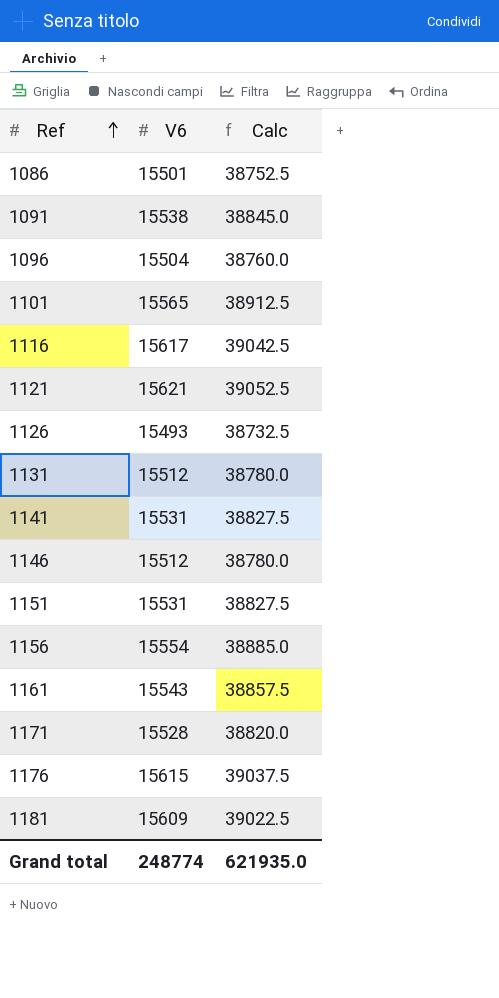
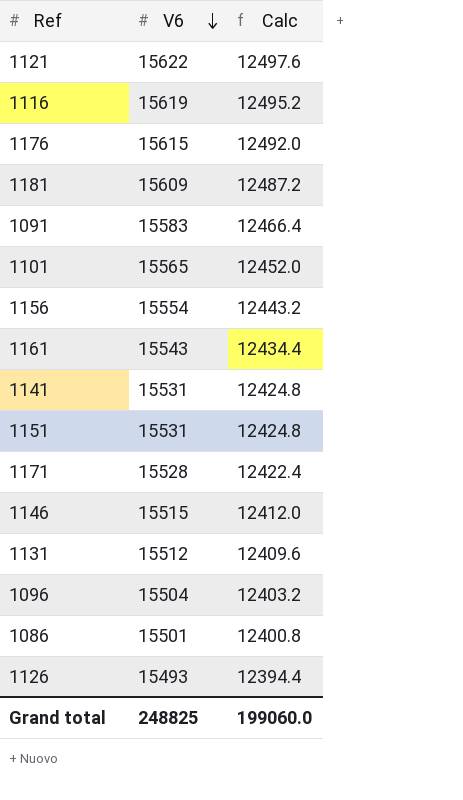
row order: Ref ascending -> V6 descending
column Calc | formula: [V6] * 2.5 -> [V6] * 0.8
1121 | V6: 15621 -> 15622
1116 | V6: 15617 -> 15619
1091 | V6: 15538 -> 15583
1146 | V6: 15512 -> 15515
Grand total | V6: 248774 -> 248825
Grand total | Calc: 621935.0 -> 199060.0

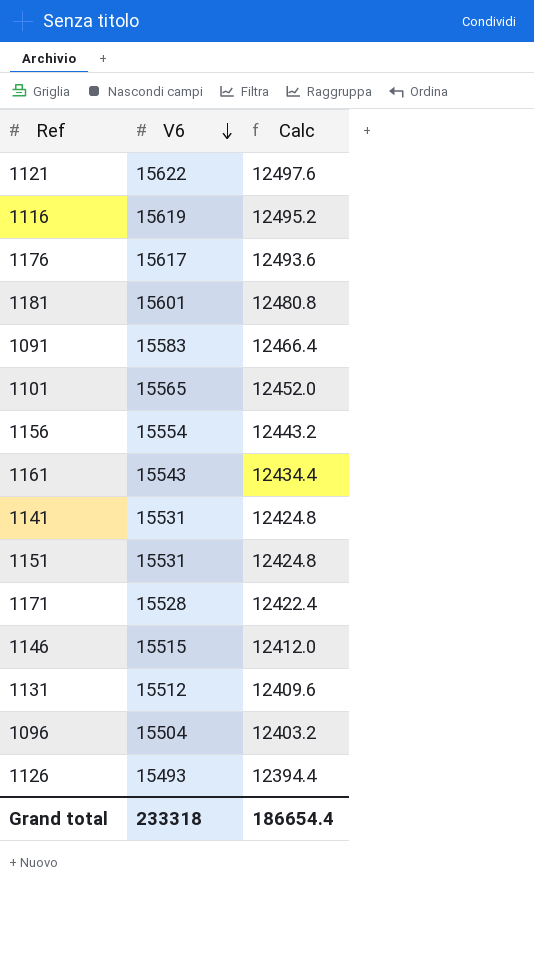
row 1086: 15501 | 12400.8 -> none
1176 | V6: 15615 -> 15617
1176 | Calc: 12492.0 -> 12493.6
1181 | V6: 15609 -> 15601
1181 | Calc: 12487.2 -> 12480.8
Grand total | V6: 248825 -> 233318
Grand total | Calc: 199060.0 -> 186654.4

